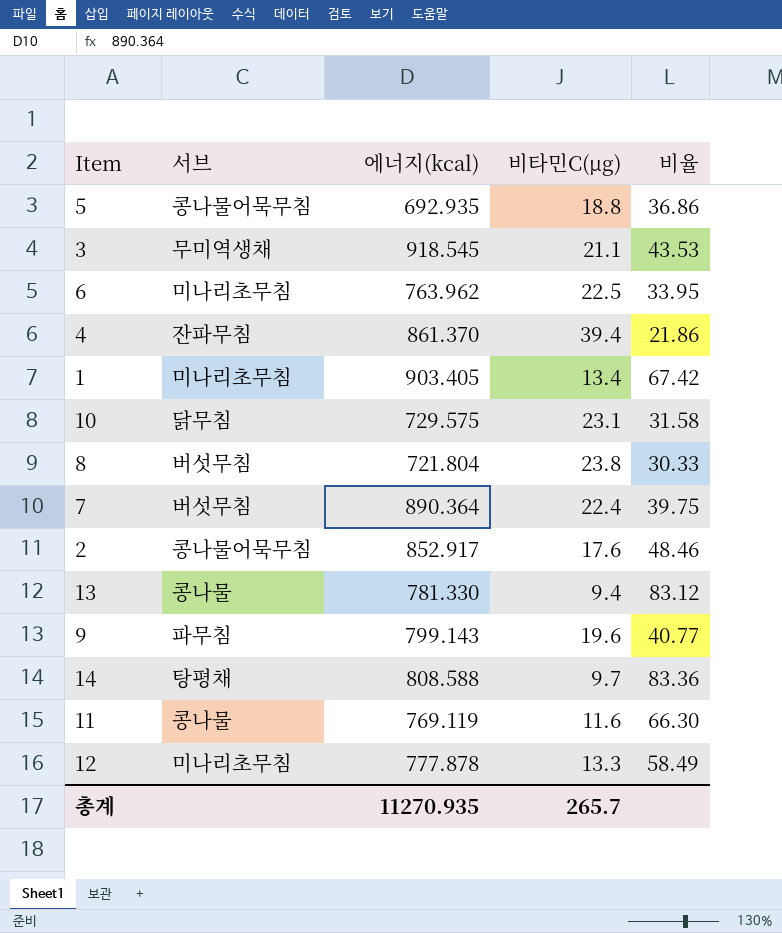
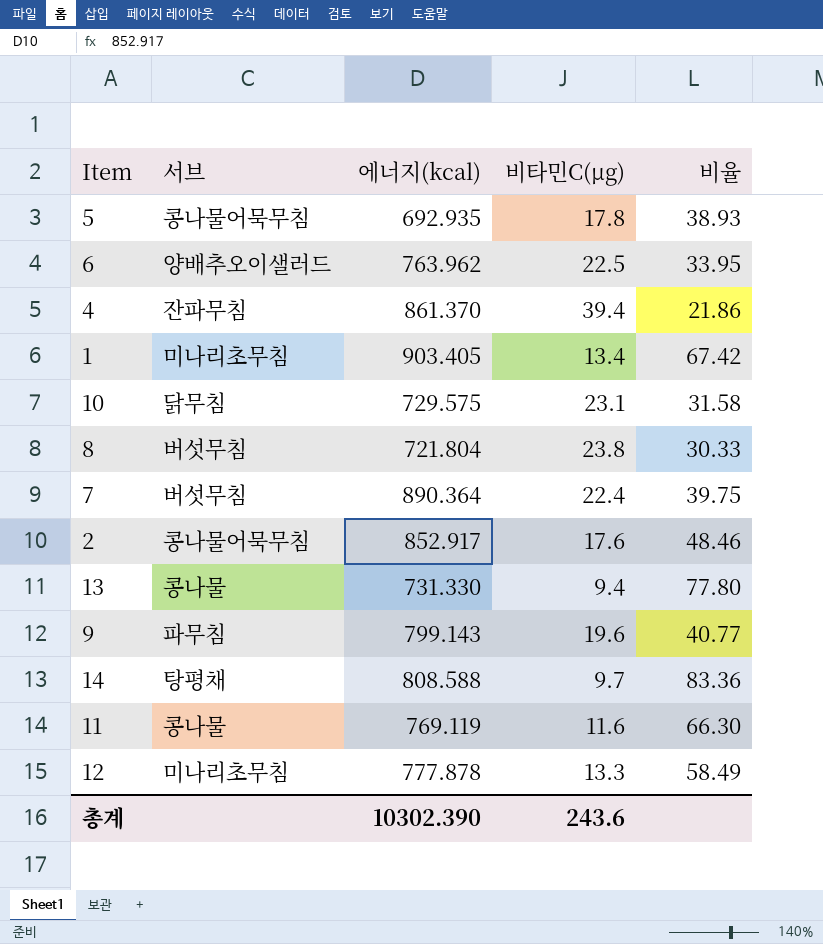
row 3: 무미역생채 | 918.545 | 21.1 | 43.53 -> none
5 | 비타민C(μg): 18.8 -> 17.8
5 | 비율: 36.86 -> 38.93
6 | 서브: 미나리초무침 -> 양배추오이샐러드
13 | 에너지(kcal): 781.330 -> 731.330
13 | 비율: 83.12 -> 77.80
총계 | 에너지(kcal): 11270.935 -> 10302.390
총계 | 비타민C(μg): 265.7 -> 243.6

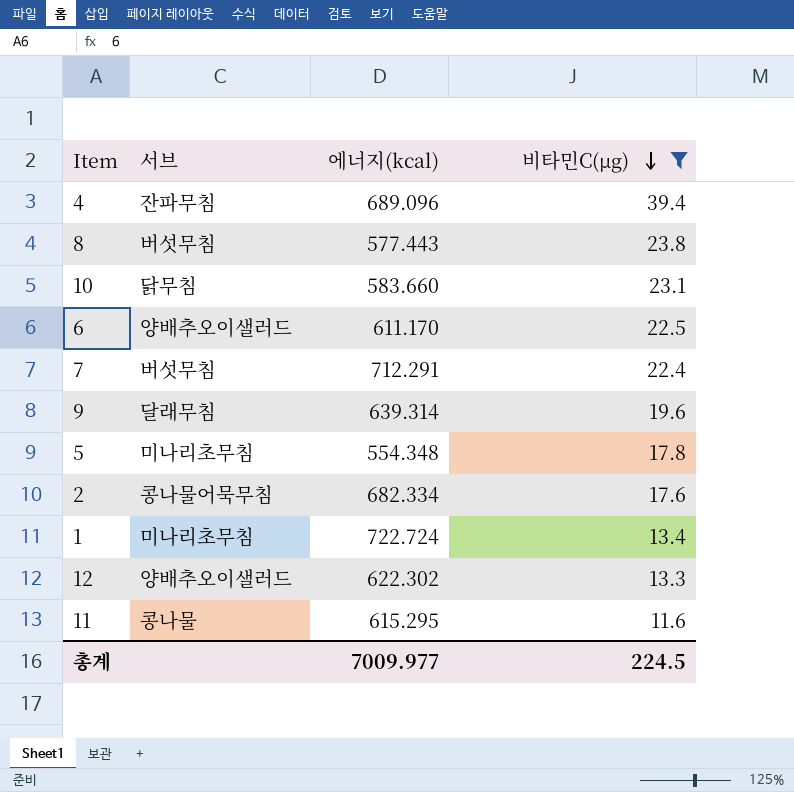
filter: none -> 비타민C(μg) >= 11.6
row order: none -> 비타민C(μg) descending
column 비율 | formula: [에너지(kcal)] / [비타민C(μg)] -> none
4 | 에너지(kcal): 861.370 -> 689.096
8 | 에너지(kcal): 721.804 -> 577.443
10 | 에너지(kcal): 729.575 -> 583.660
6 | 에너지(kcal): 763.962 -> 611.170
7 | 에너지(kcal): 890.364 -> 712.291
9 | 서브: 파무침 -> 달래무침
9 | 에너지(kcal): 799.143 -> 639.314
5 | 서브: 콩나물어묵무침 -> 미나리초무침
5 | 에너지(kcal): 692.935 -> 554.348
2 | 에너지(kcal): 852.917 -> 682.334
1 | 에너지(kcal): 903.405 -> 722.724
12 | 서브: 미나리초무침 -> 양배추오이샐러드
12 | 에너지(kcal): 777.878 -> 622.302
11 | 에너지(kcal): 769.119 -> 615.295
총계 | 에너지(kcal): 10302.390 -> 7009.977
총계 | 비타민C(μg): 243.6 -> 224.5

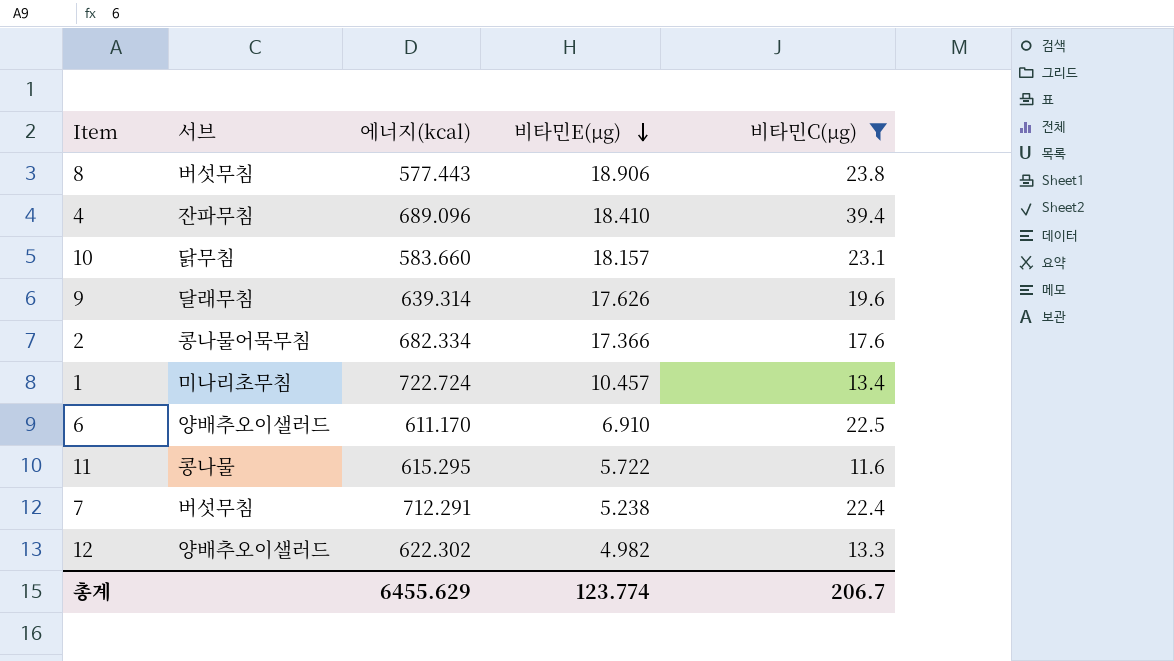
row order: 비타민C(μg) descending -> 비타민E(μg) descending
column 비타민E(μg) | position: none -> 4
row 5: 미나리초무침 | 554.348 | 17.8 -> none
총계 | 에너지(kcal): 7009.977 -> 6455.629
총계 | 비타민C(μg): 224.5 -> 206.7

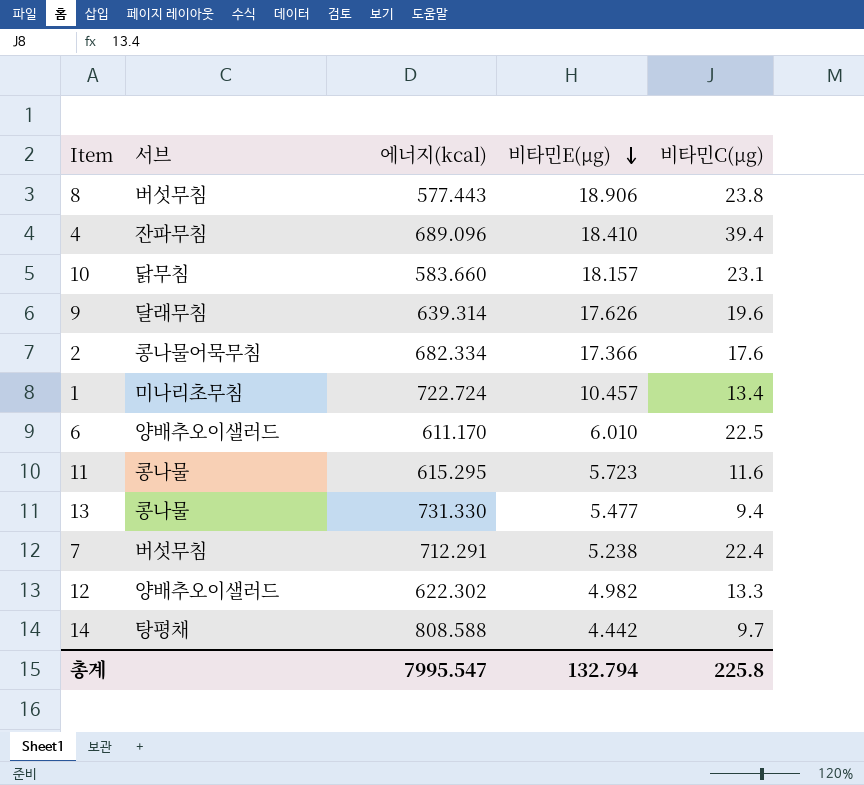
filter: 비타민C(μg) >= 11.6 -> none
6 | 비타민E(μg): 6.910 -> 6.010
11 | 비타민E(μg): 5.722 -> 5.723
총계 | 에너지(kcal): 6455.629 -> 7995.547
총계 | 비타민E(μg): 123.774 -> 132.794
총계 | 비타민C(μg): 206.7 -> 225.8

